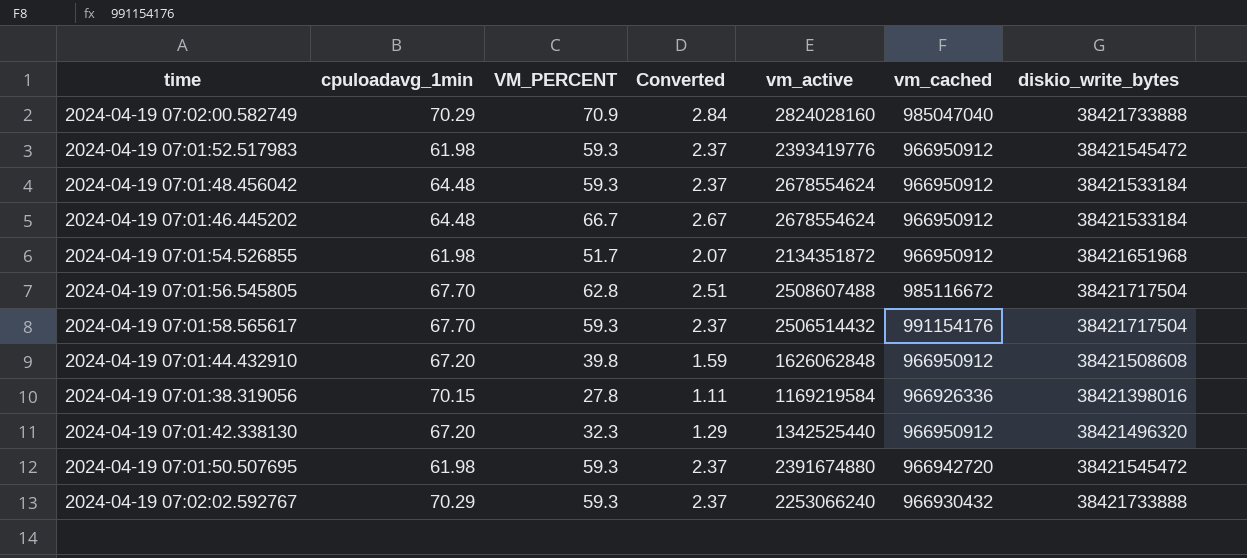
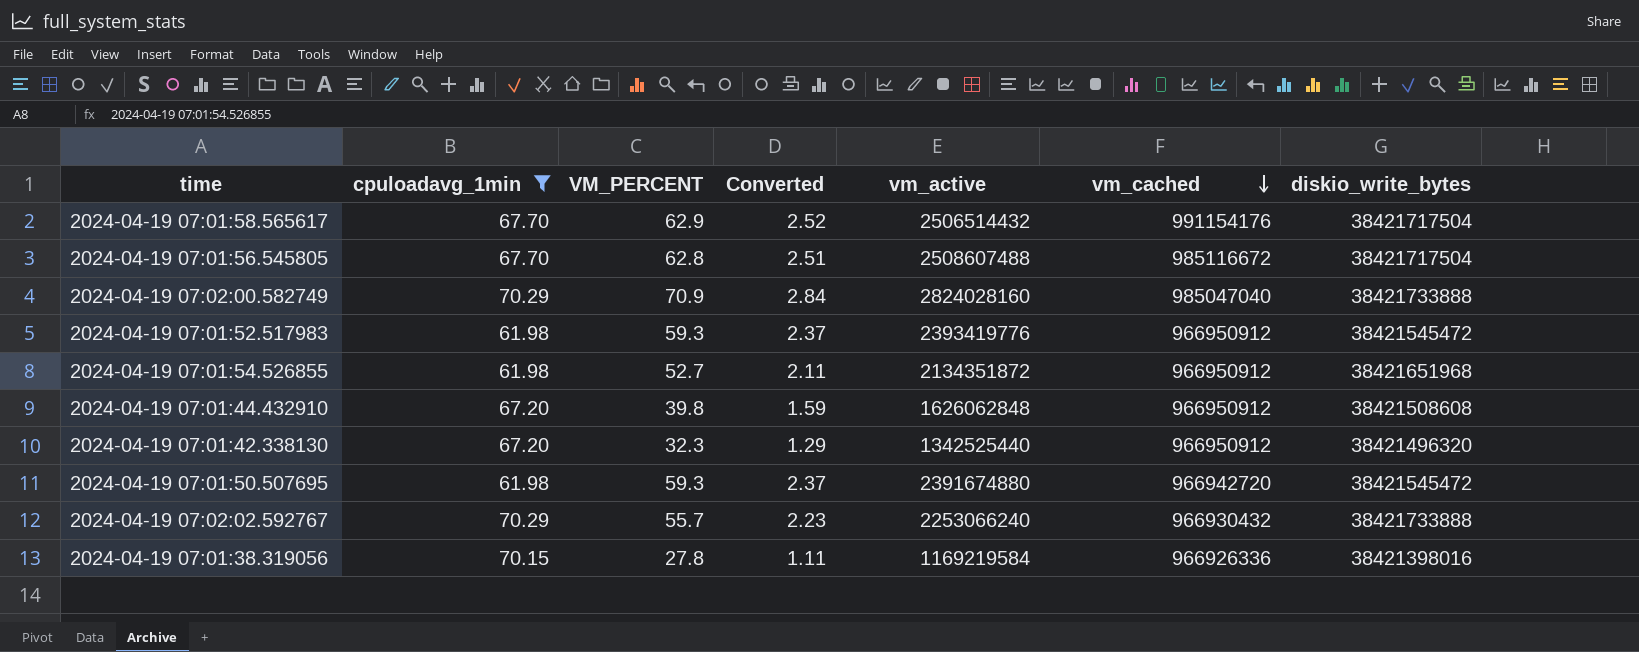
filter: none -> cpuloadavg_1min != 64.48
row order: none -> vm_cached descending
2024-04-19 07:01:58.565617 | VM_PERCENT: 59.3 -> 62.9
2024-04-19 07:01:58.565617 | Converted: 2.37 -> 2.52
2024-04-19 07:01:54.526855 | VM_PERCENT: 51.7 -> 52.7
2024-04-19 07:01:54.526855 | Converted: 2.07 -> 2.11
2024-04-19 07:02:02.592767 | VM_PERCENT: 59.3 -> 55.7
2024-04-19 07:02:02.592767 | Converted: 2.37 -> 2.23

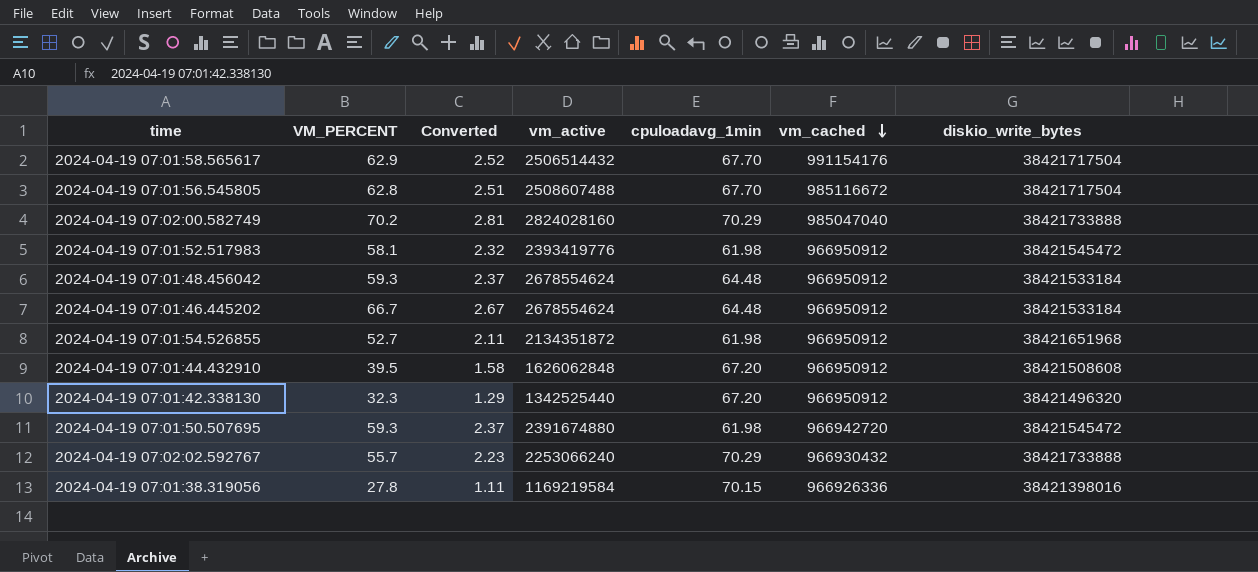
filter: cpuloadavg_1min != 64.48 -> none
column cpuloadavg_1min | position: 2 -> 5
2024-04-19 07:02:00.582749 | VM_PERCENT: 70.9 -> 70.2
2024-04-19 07:02:00.582749 | Converted: 2.84 -> 2.81
2024-04-19 07:01:52.517983 | VM_PERCENT: 59.3 -> 58.1
2024-04-19 07:01:52.517983 | Converted: 2.37 -> 2.32
2024-04-19 07:01:44.432910 | VM_PERCENT: 39.8 -> 39.5
2024-04-19 07:01:44.432910 | Converted: 1.59 -> 1.58

